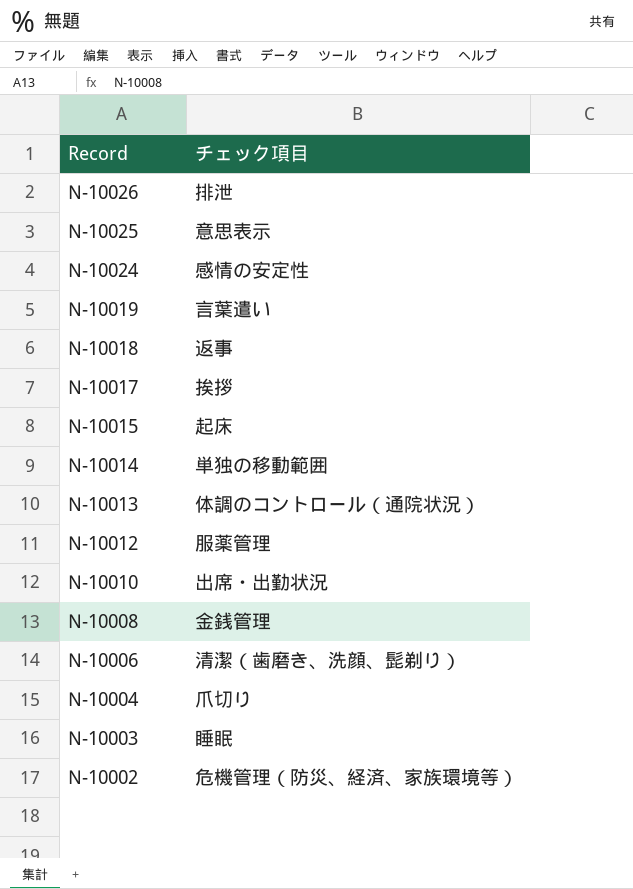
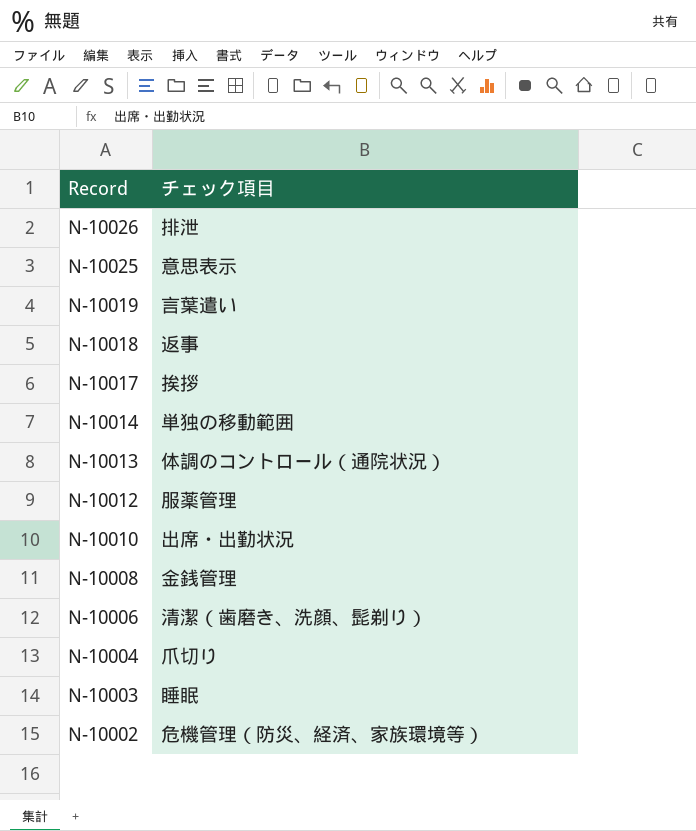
row N-10024: 感情の安定性 -> none
row N-10015: 起床 -> none

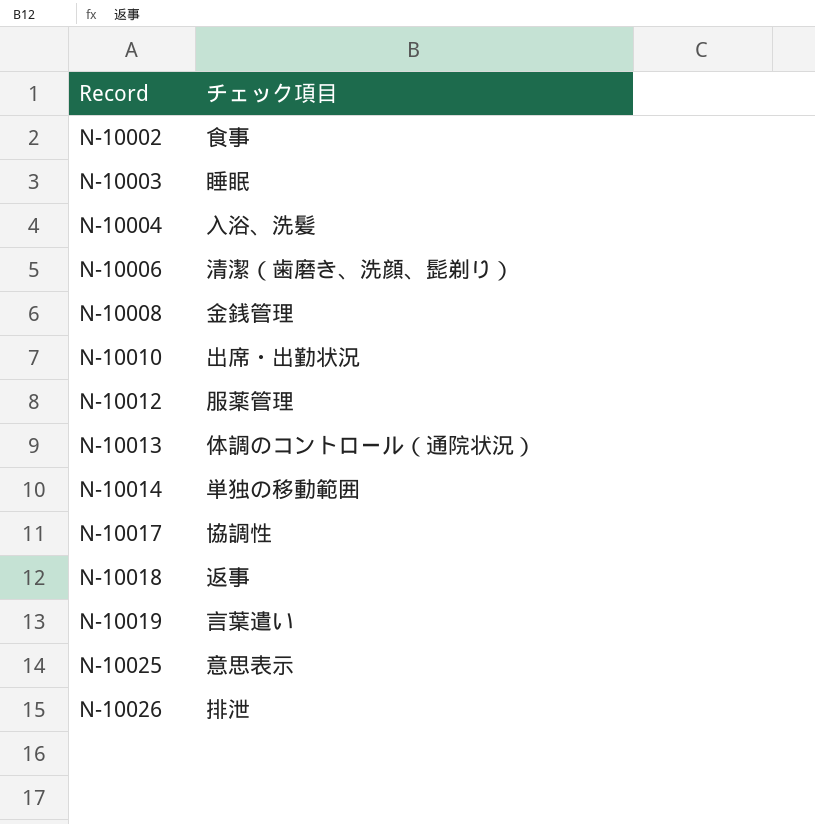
row order: Record descending -> Record ascending
N-10002 | チェック項目: 危機管理（防災、経済、家族環境等） -> 食事
N-10004 | チェック項目: 爪切り -> 入浴、洗髪
N-10017 | チェック項目: 挨拶 -> 協調性

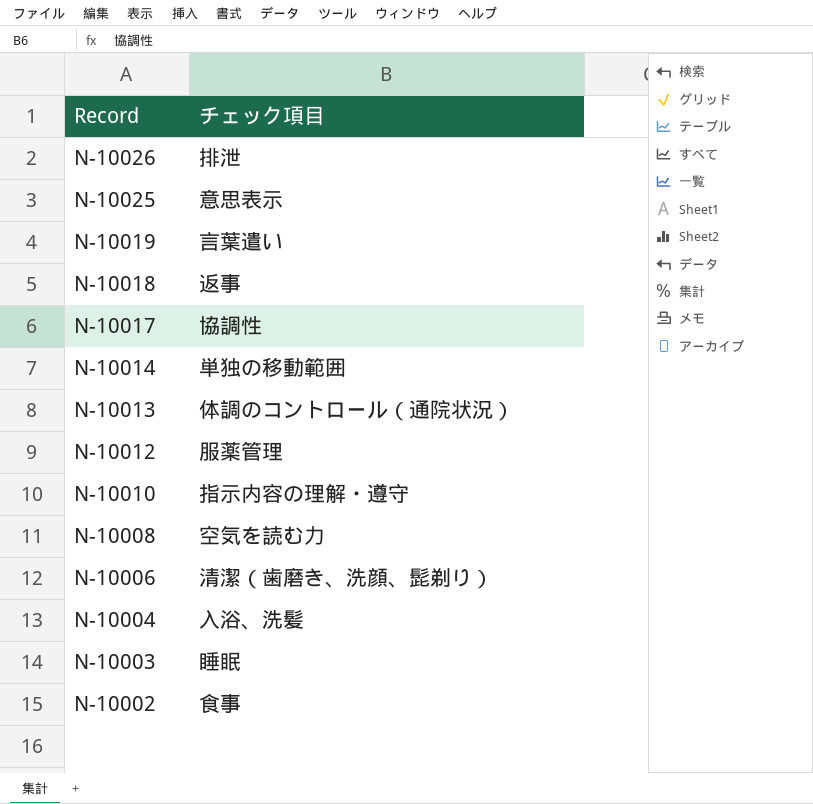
row order: Record ascending -> Record descending
N-10010 | チェック項目: 出席・出勤状況 -> 指示内容の理解・遵守
N-10008 | チェック項目: 金銭管理 -> 空気を読む力

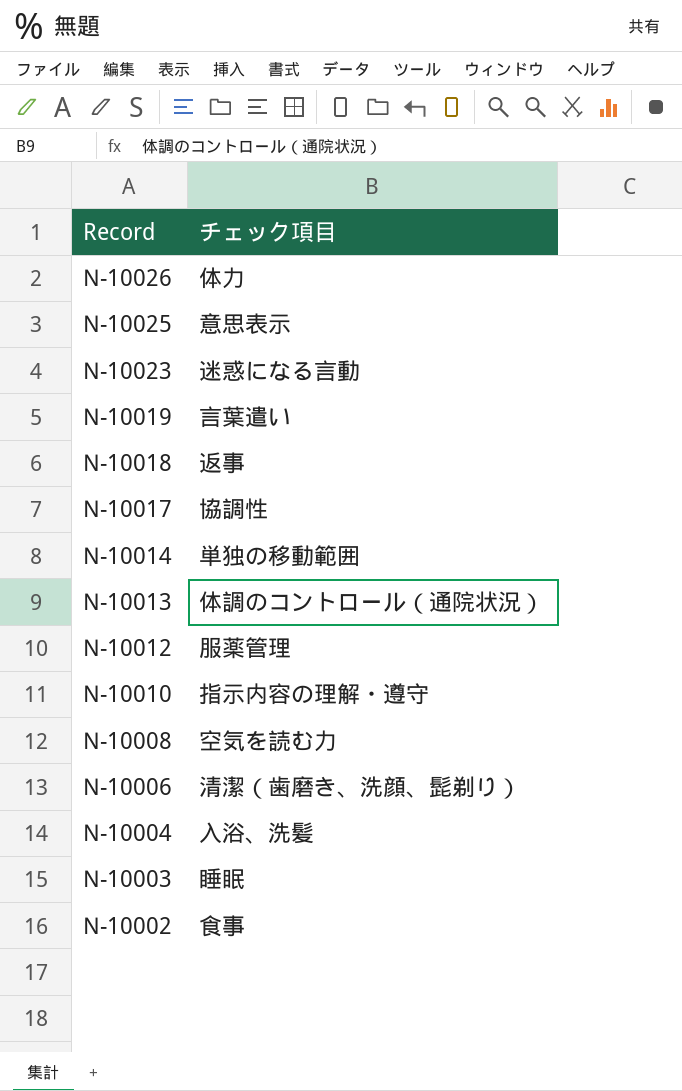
N-10026 | チェック項目: 排泄 -> 体力
row N-10023: none -> 迷惑になる言動

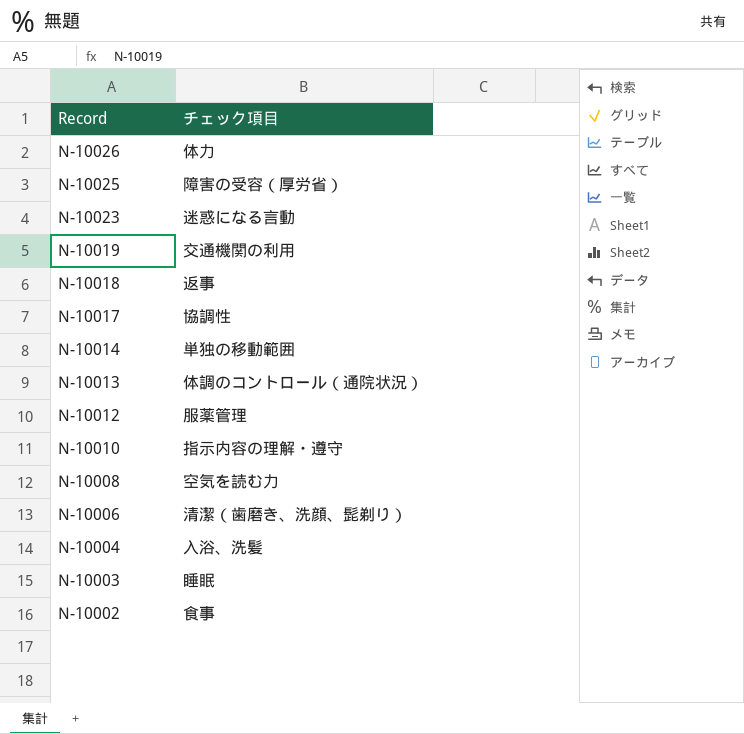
N-10025 | チェック項目: 意思表示 -> 障害の受容（厚労省）
N-10019 | チェック項目: 言葉遣い -> 交通機関の利用

